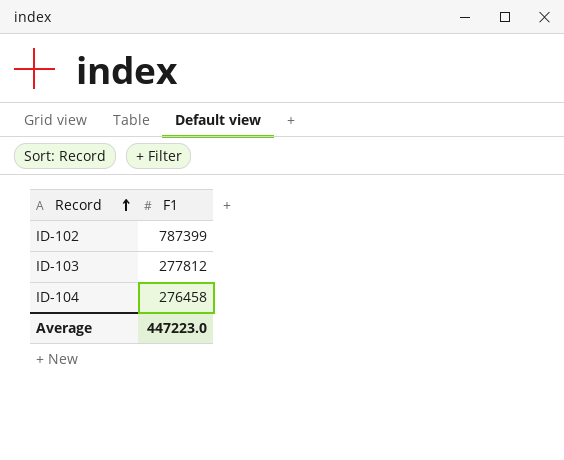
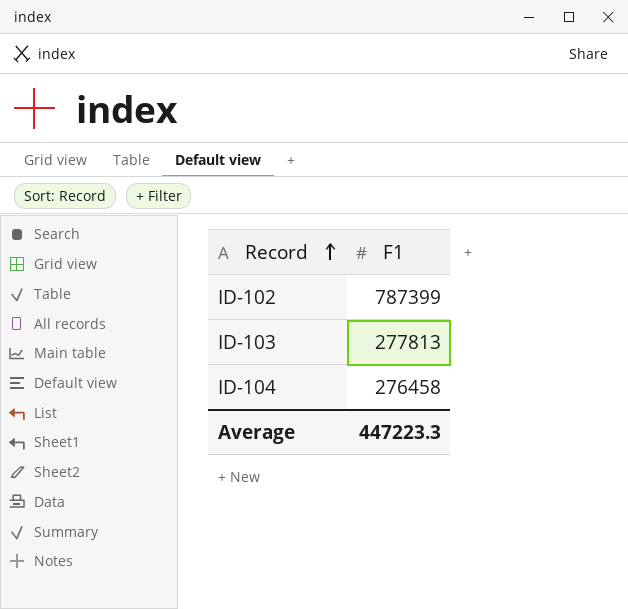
ID-103 | F1: 277812 -> 277813
Average | F1: 447223.0 -> 447223.3

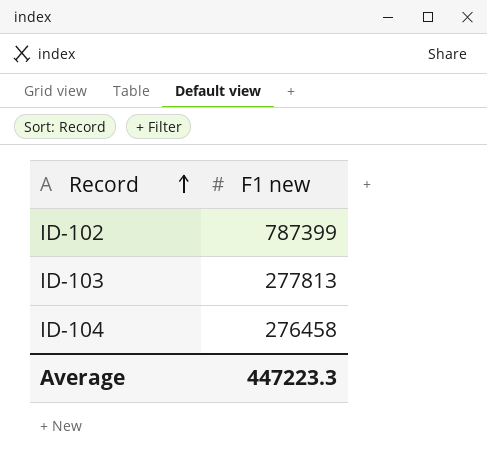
column name: F1 -> F1 new

